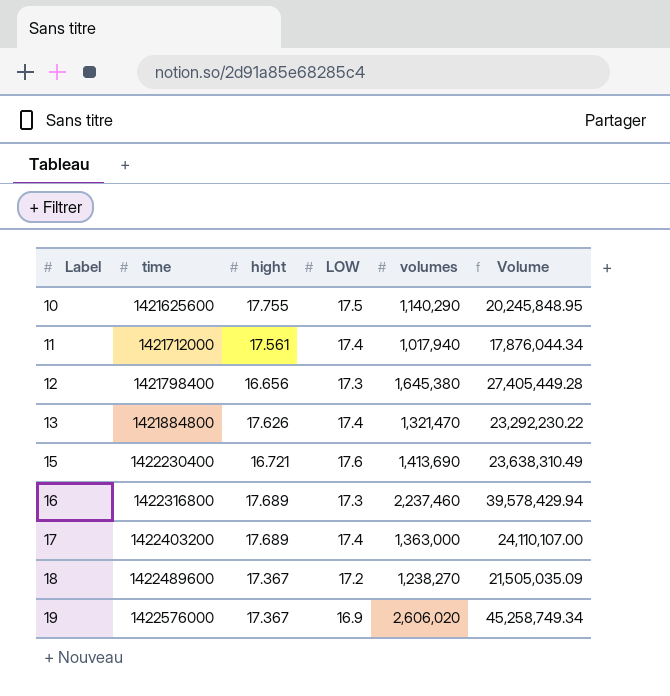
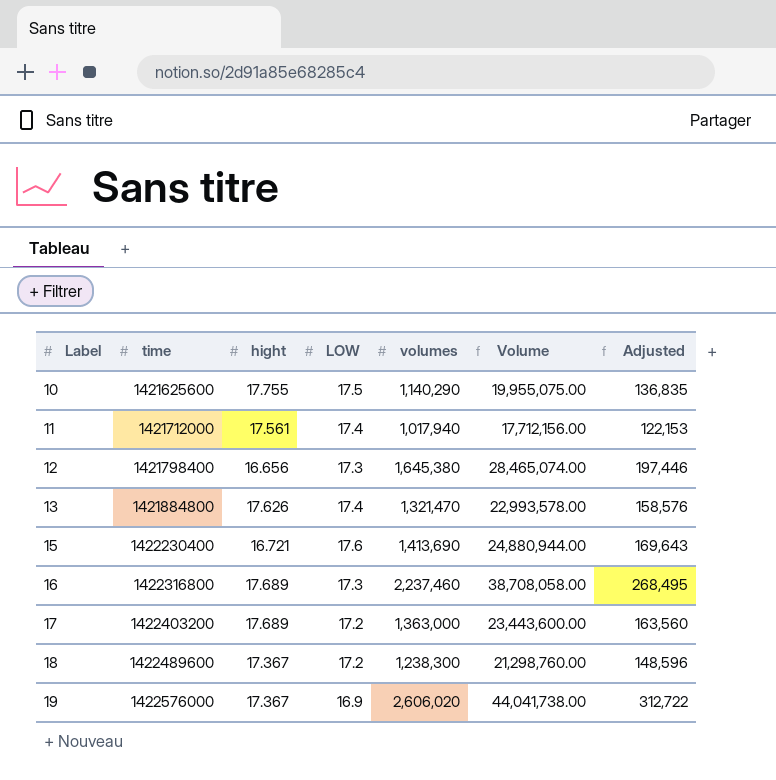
column Volume | formula: [hight] * [volumes] -> [LOW] * [volumes]
column Adjusted | formula: none -> [volumes] * 0.12
17 | LOW: 17.4 -> 17.2
18 | volumes: 1,238,270 -> 1,238,300

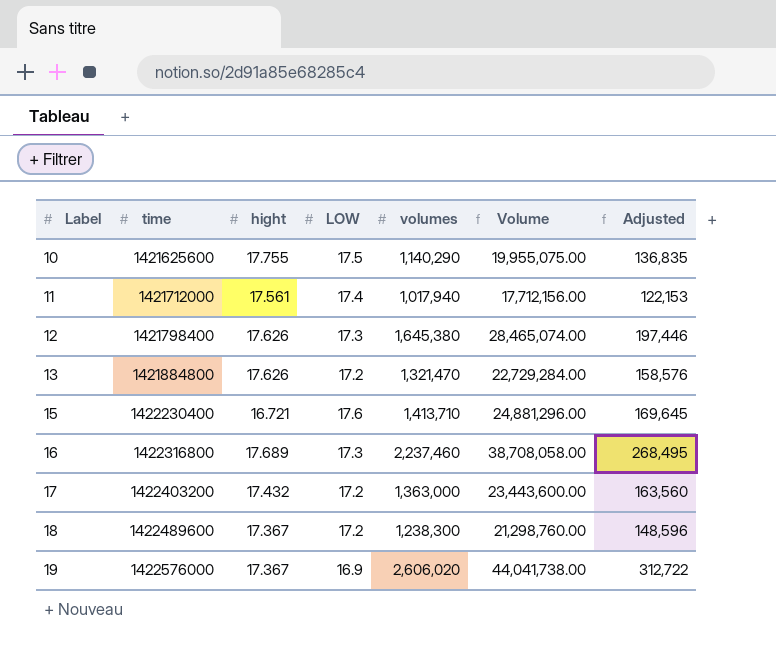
12 | hight: 16.656 -> 17.626
13 | LOW: 17.4 -> 17.2
13 | Volume: 22,993,578.00 -> 22,729,284.00
15 | volumes: 1,413,690 -> 1,413,710
15 | Volume: 24,880,944.00 -> 24,881,296.00
15 | Adjusted: 169,643 -> 169,645
17 | hight: 17.689 -> 17.432

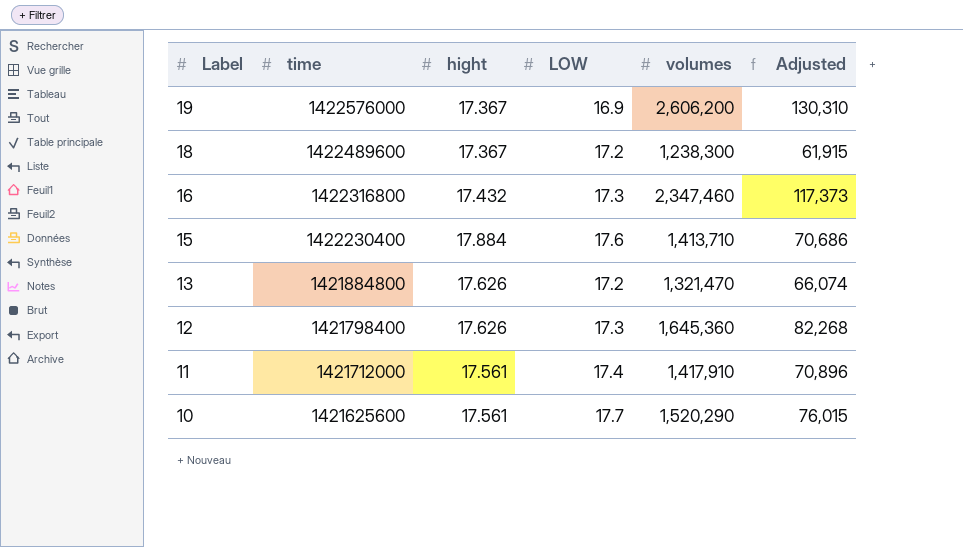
row order: Label ascending -> Label descending
column Volume | formula: [LOW] * [volumes] -> none
column Adjusted | formula: [volumes] * 0.12 -> [volumes] * 0.05
row 17: 1422403200 | 17.432 | 17.2 | 1,363,000 | 23,443,600.00 | 163,560 -> none
19 | volumes: 2,606,020 -> 2,606,200
16 | hight: 17.689 -> 17.432
16 | volumes: 2,237,460 -> 2,347,460
15 | hight: 16.721 -> 17.884
12 | volumes: 1,645,380 -> 1,645,360
11 | volumes: 1,017,940 -> 1,417,910
10 | hight: 17.755 -> 17.561
10 | LOW: 17.5 -> 17.7
10 | volumes: 1,140,290 -> 1,520,290

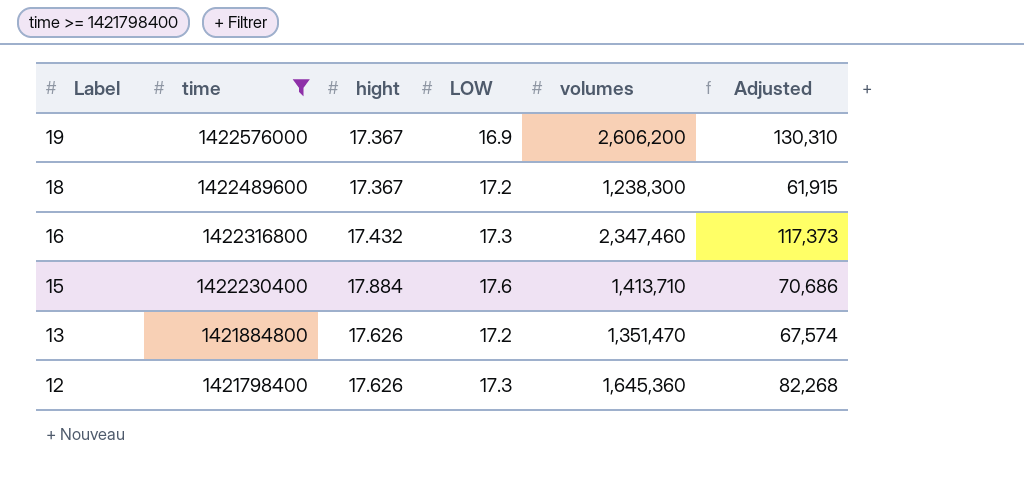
filter: none -> time >= 1421798400
13 | volumes: 1,321,470 -> 1,351,470
13 | Adjusted: 66,074 -> 67,574

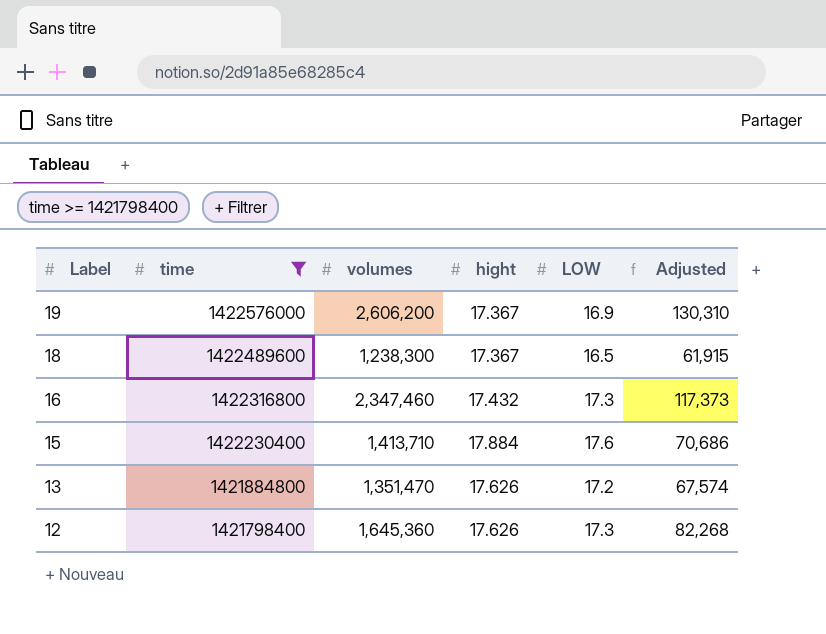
column volumes | position: 5 -> 3
18 | LOW: 17.2 -> 16.5

